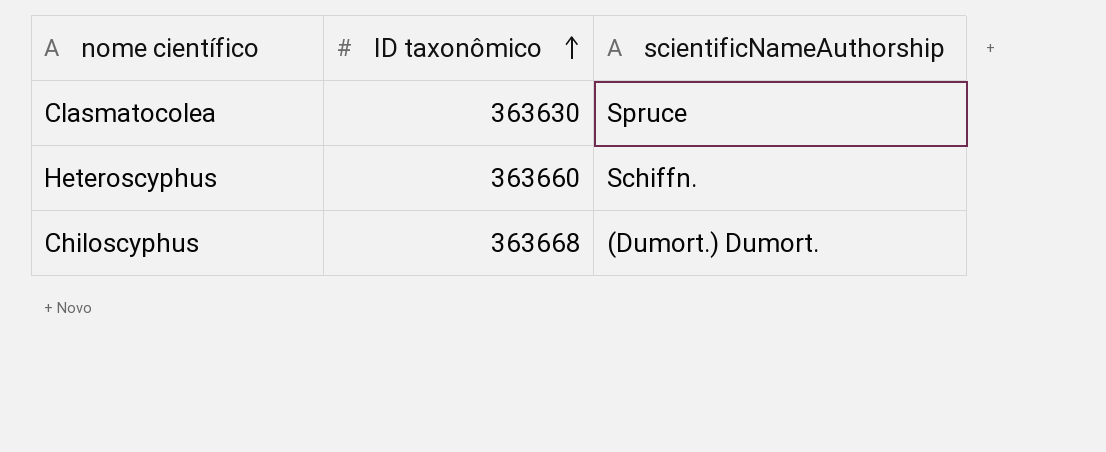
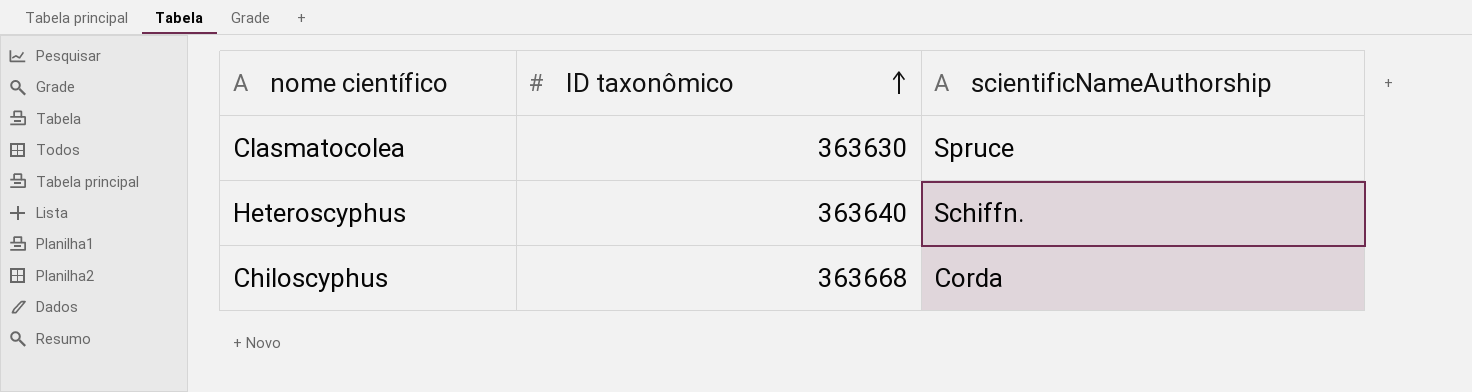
Heteroscyphus | ID taxonômico: 363660 -> 363640
Chiloscyphus | scientificNameAuthorship: (Dumort.) Dumort. -> Corda

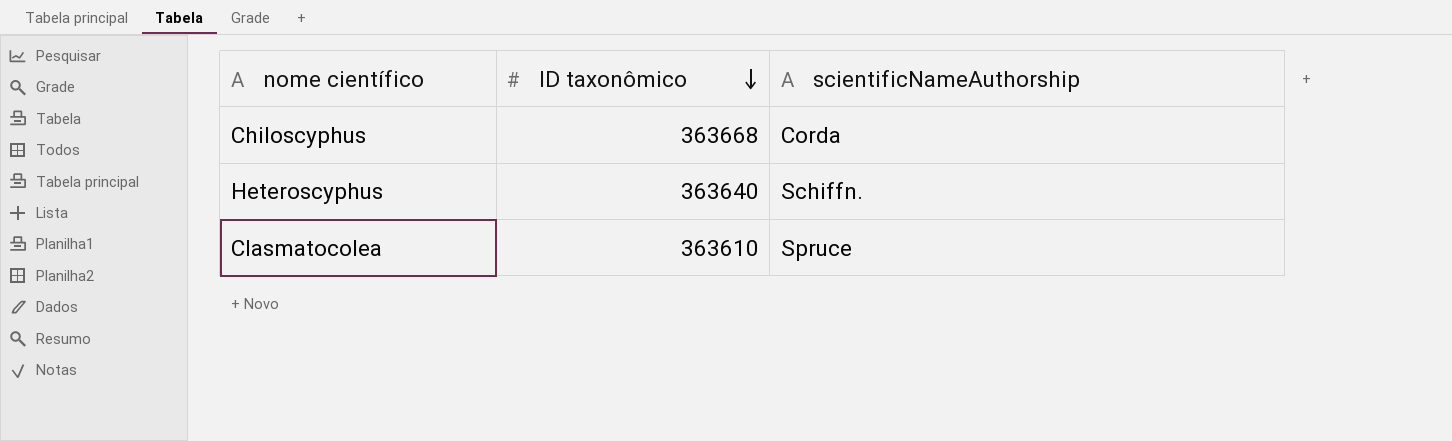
row order: ID taxonômico ascending -> ID taxonômico descending
Clasmatocolea | ID taxonômico: 363630 -> 363610

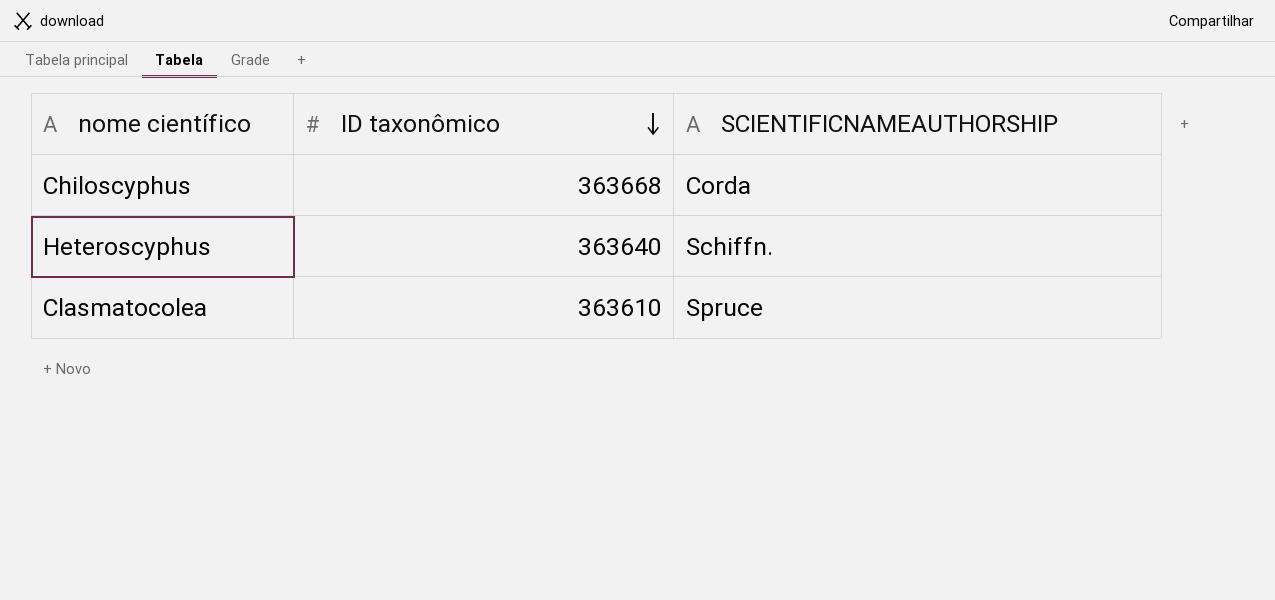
column name: scientificNameAuthorship -> SCIENTIFICNAMEAUTHORSHIP

